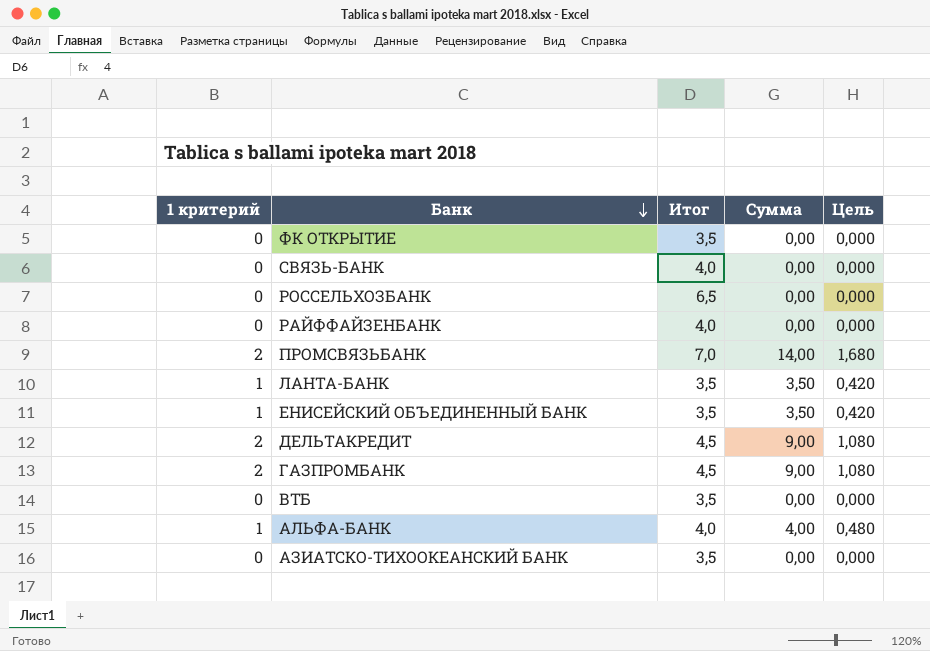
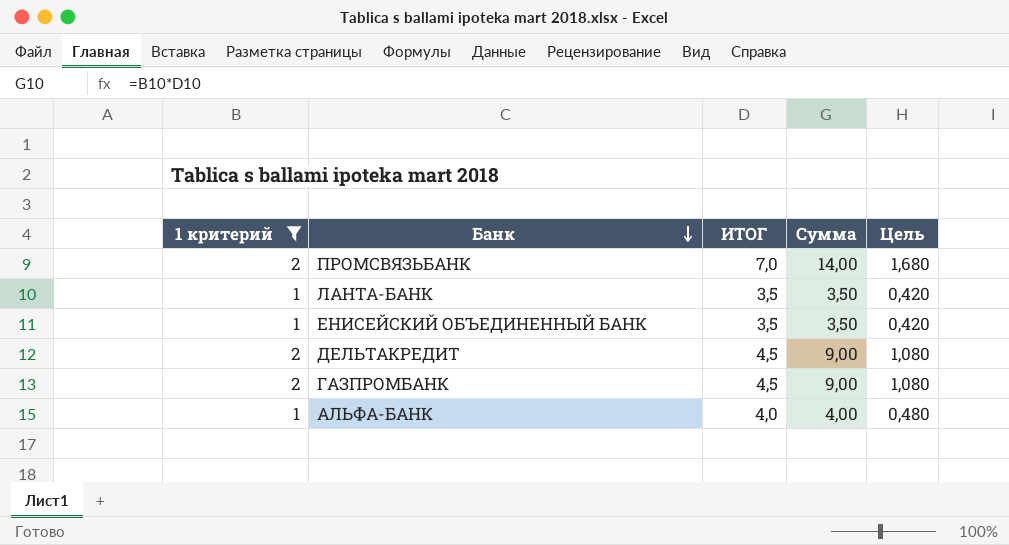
filter: none -> 1 критерий != 0
column name: Итог -> ИТОГ

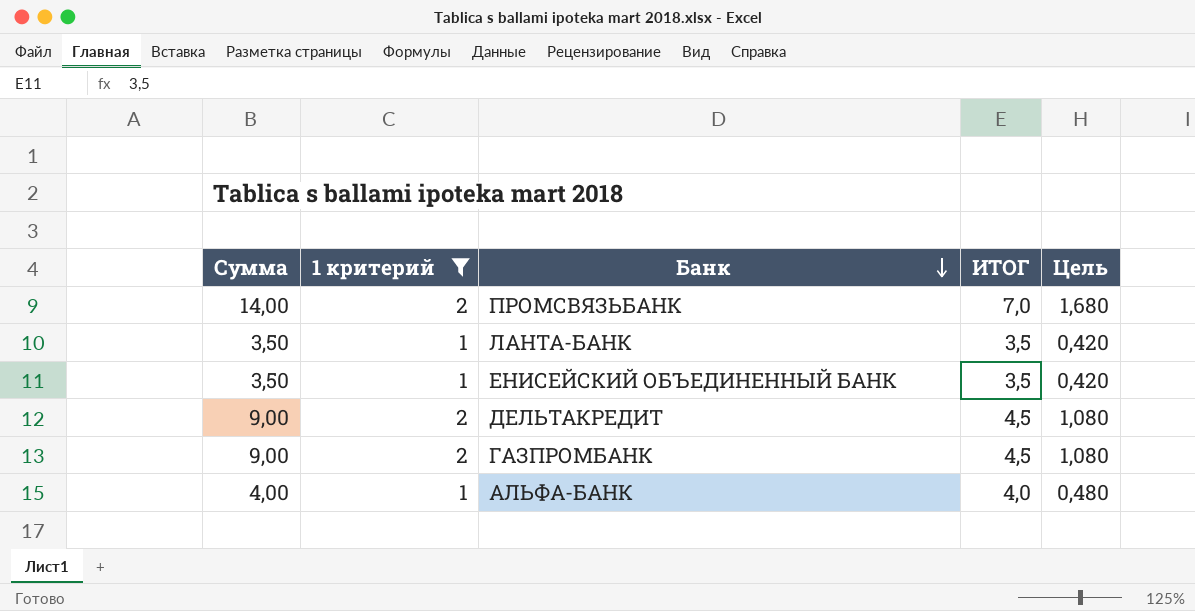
column Сумма | position: 4 -> 1

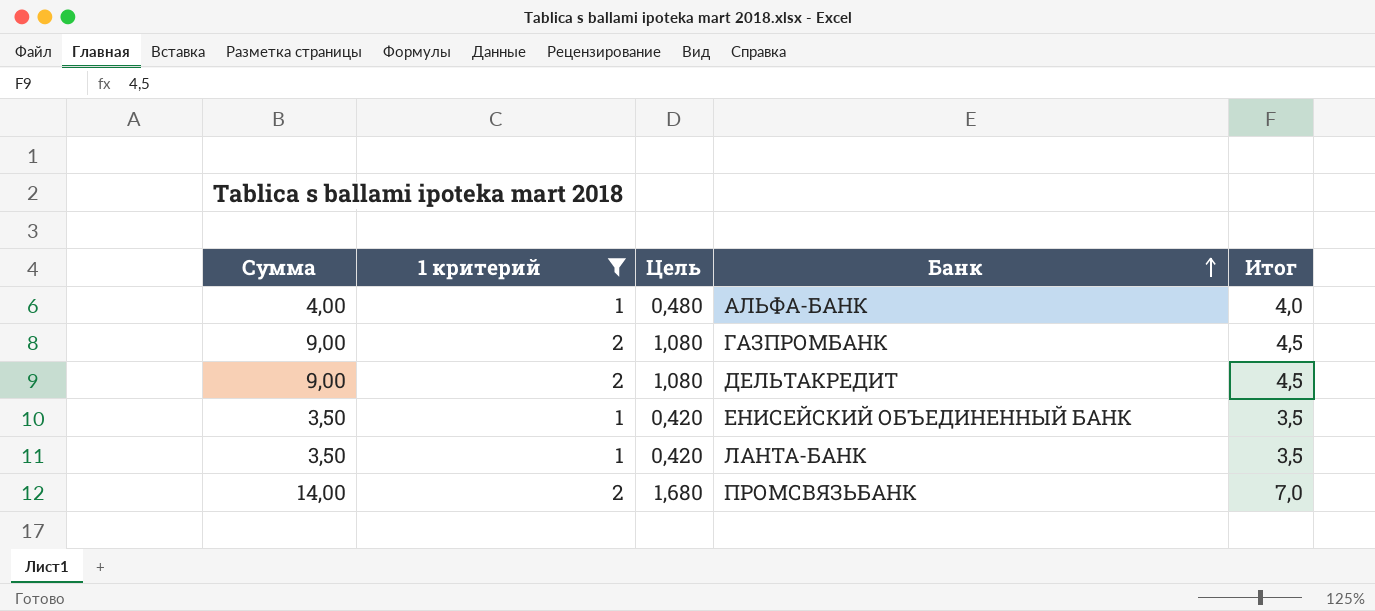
row order: Банк descending -> Банк ascending
column Цель | position: 5 -> 3
column name: ИТОГ -> Итог

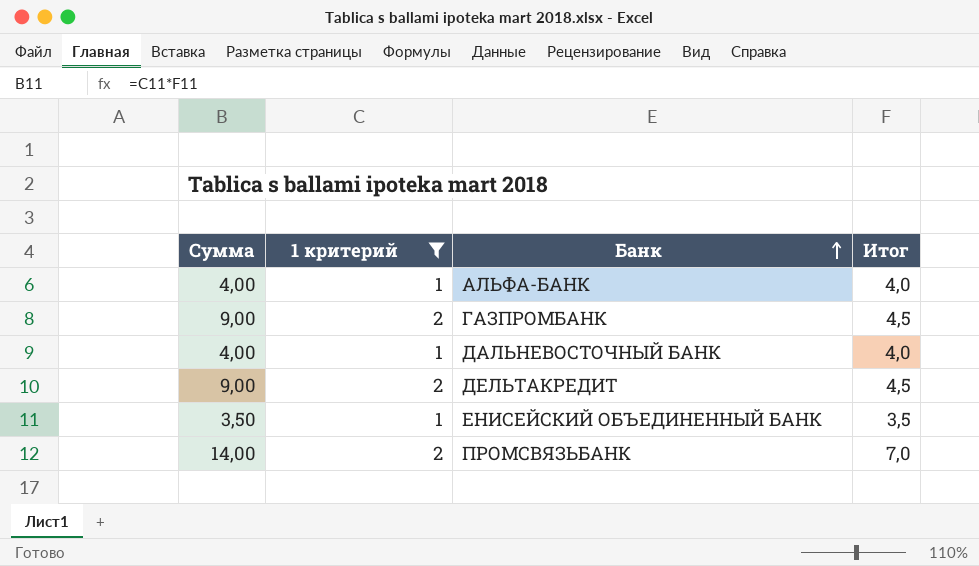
column Цель | formula: [Сумма] * 0,12 -> none
row ЛАНТА-БАНК: 3,50 | 1 | 0,420 | 3,5 -> none
row ДАЛЬНЕВОСТОЧНЫЙ БАНК: none -> 4,00 | 1 | 4,0

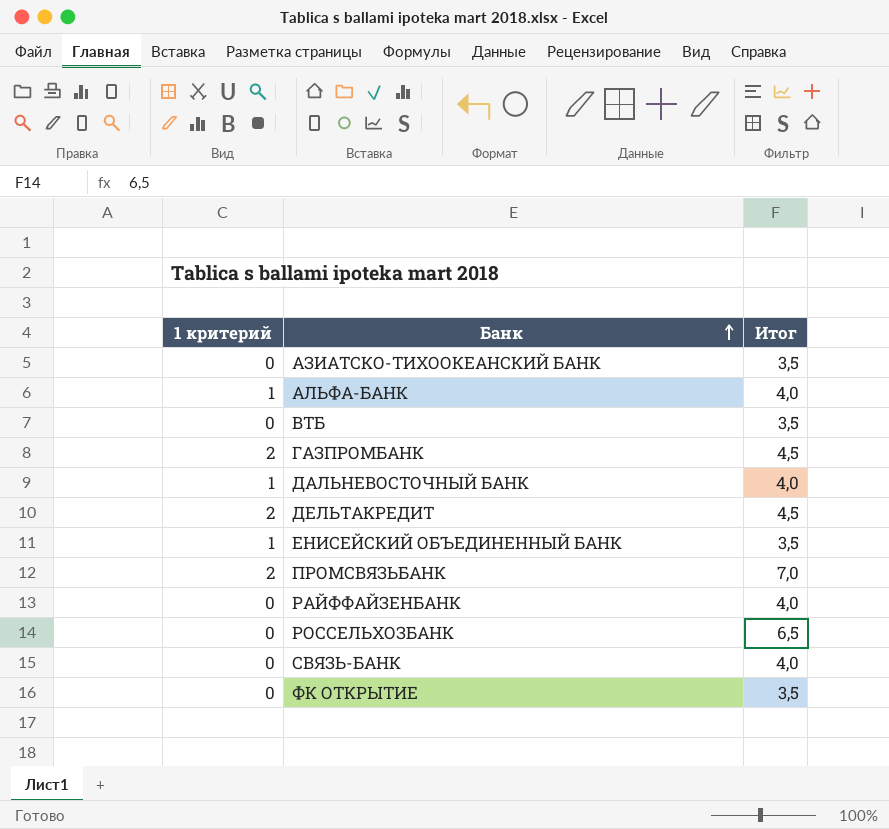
filter: 1 критерий != 0 -> none
column Сумма | formula: [1 критерий] * [Итог] -> none

